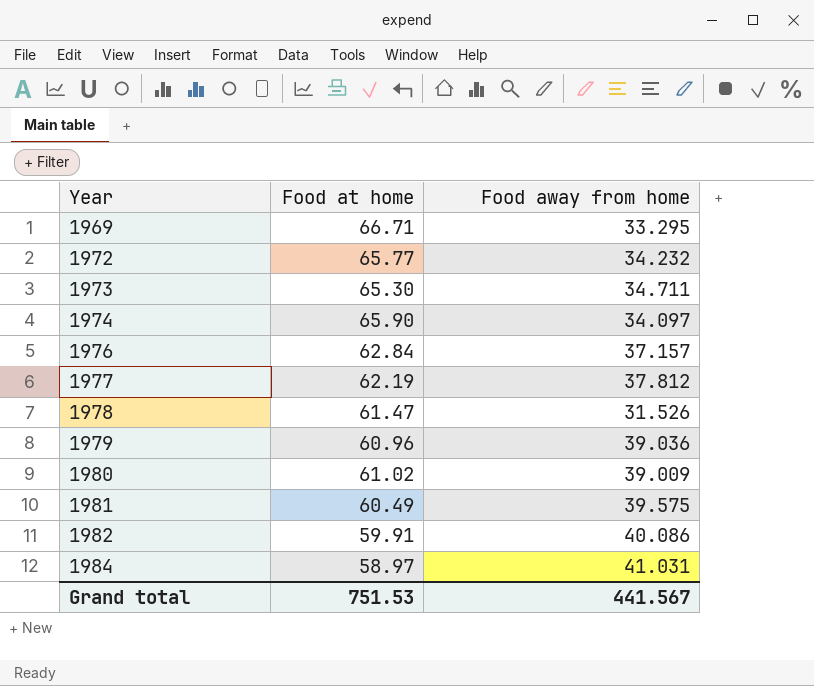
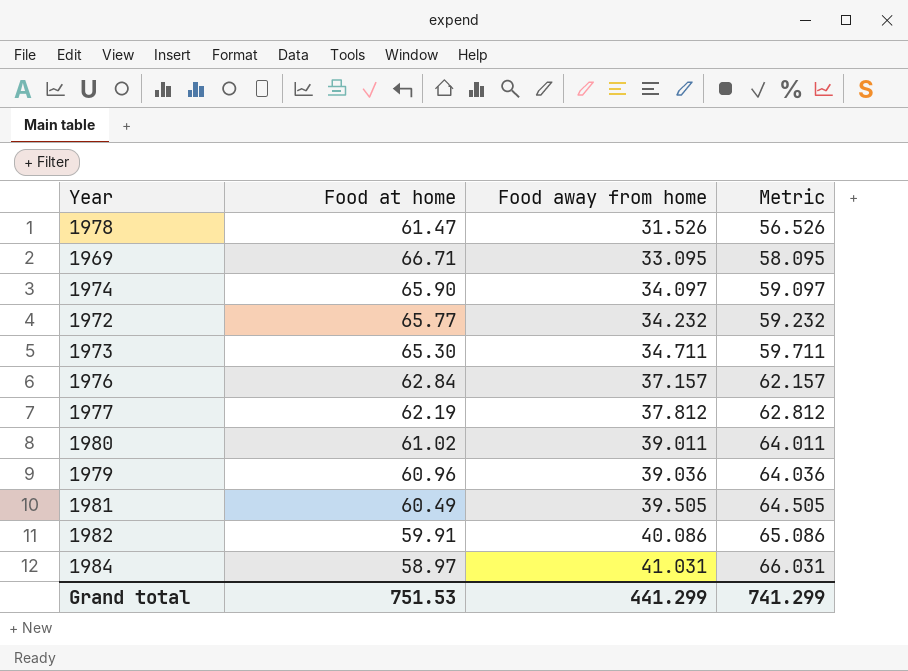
row order: Year ascending -> Food away from home ascending
column Metric | formula: none -> [Food away from home] + 25
1969 | Food away from home: 33.295 -> 33.095
1980 | Food away from home: 39.009 -> 39.011
1981 | Food away from home: 39.575 -> 39.505
Grand total | Food away from home: 441.567 -> 441.299

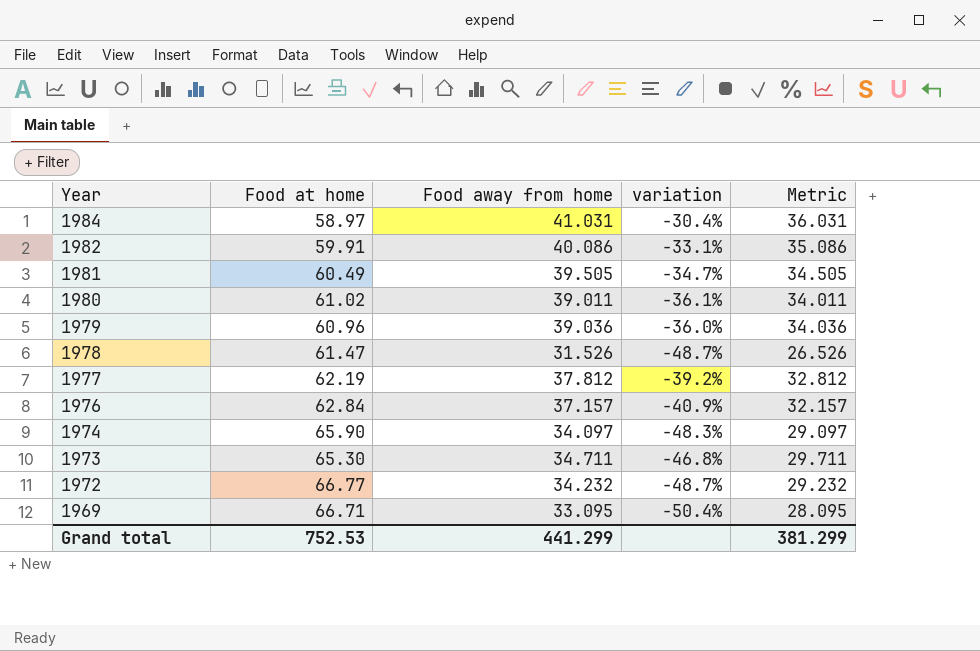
row order: Food away from home ascending -> Year descending
column variation | formula: none -> ([Food away from home] - [Food at home]) / [Food at home]
column Metric | formula: [Food away from home] + 25 -> [Food away from home] - 5
1972 | Food at home: 65.77 -> 66.77
Grand total | Food at home: 751.53 -> 752.53
Grand total | Metric: 741.299 -> 381.299

